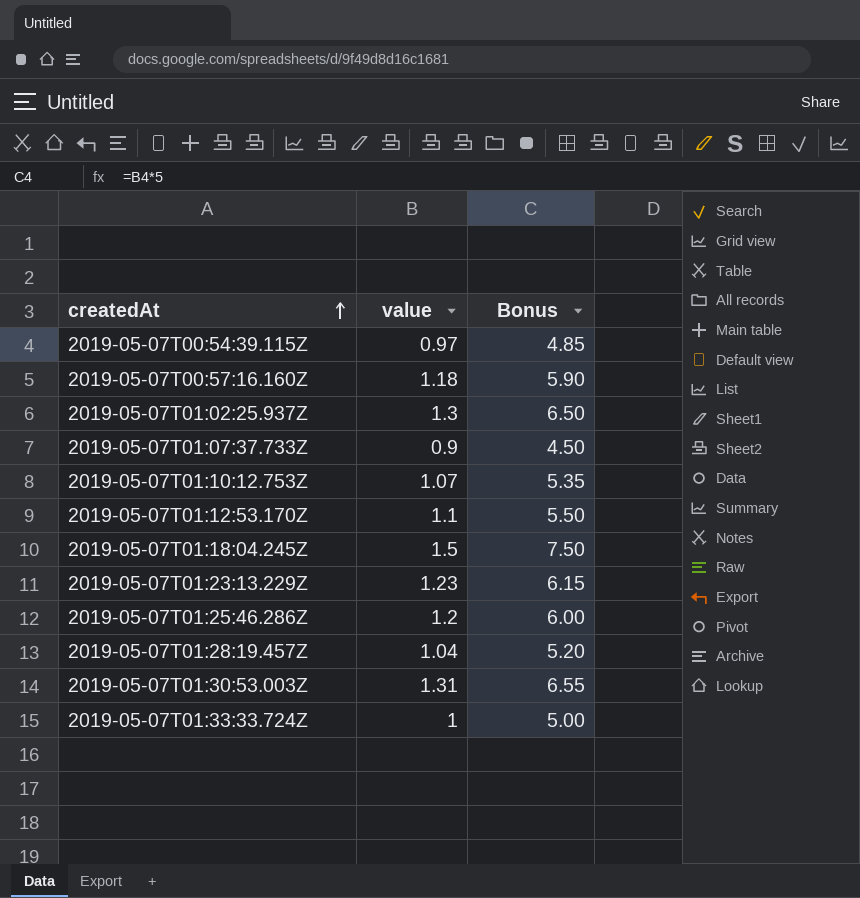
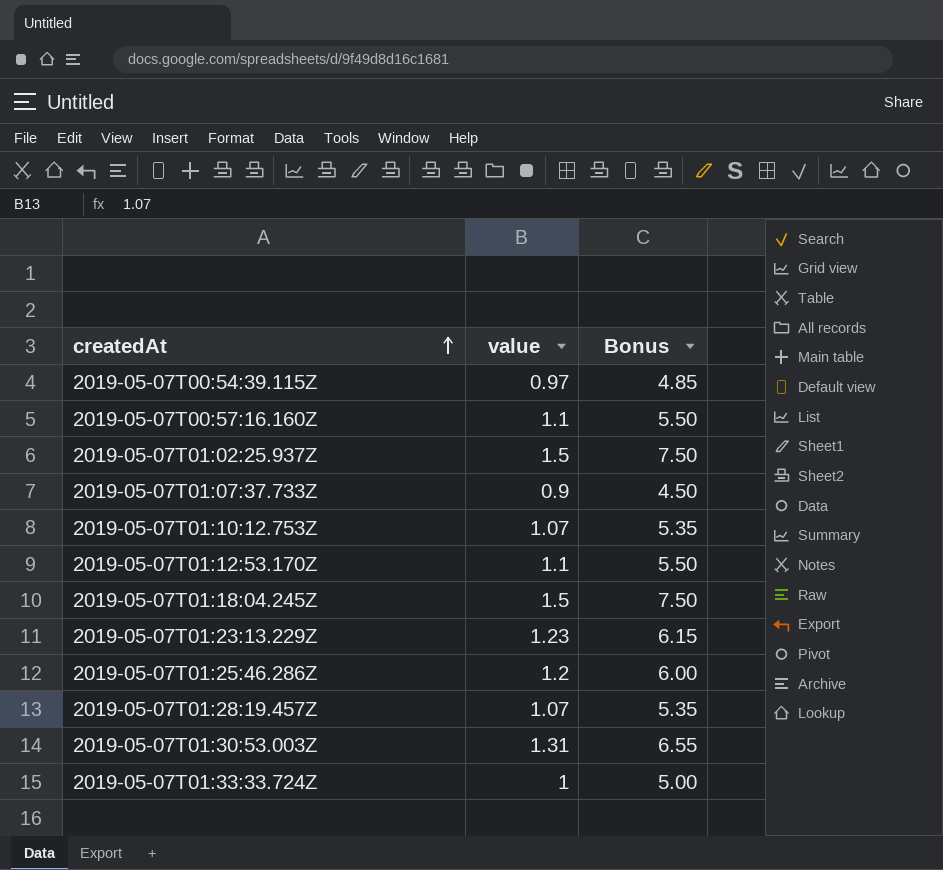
2019-05-07T00:57:16.160Z | value: 1.18 -> 1.1
2019-05-07T00:57:16.160Z | Bonus: 5.90 -> 5.50
2019-05-07T01:02:25.937Z | value: 1.3 -> 1.5
2019-05-07T01:02:25.937Z | Bonus: 6.50 -> 7.50
2019-05-07T01:28:19.457Z | value: 1.04 -> 1.07
2019-05-07T01:28:19.457Z | Bonus: 5.20 -> 5.35

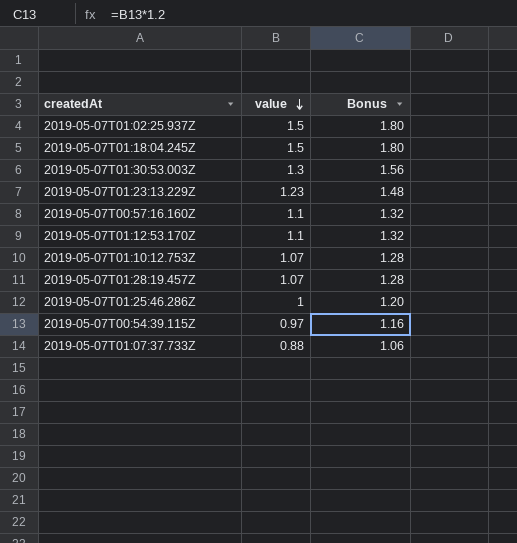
row order: createdAt ascending -> value descending
column Bonus | formula: [value] * 5 -> [value] * 1.2
row 2019-05-07T01:33:33.724Z: 1 | 5.00 -> none
2019-05-07T01:30:53.003Z | value: 1.31 -> 1.3
2019-05-07T01:25:46.286Z | value: 1.2 -> 1
2019-05-07T01:07:37.733Z | value: 0.9 -> 0.88

